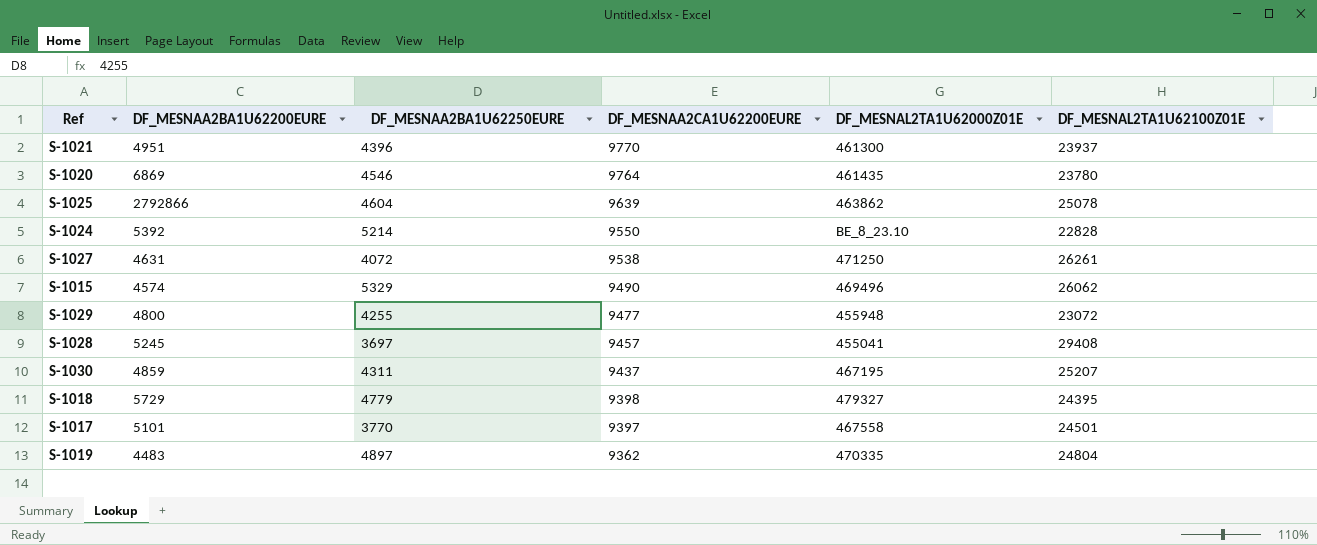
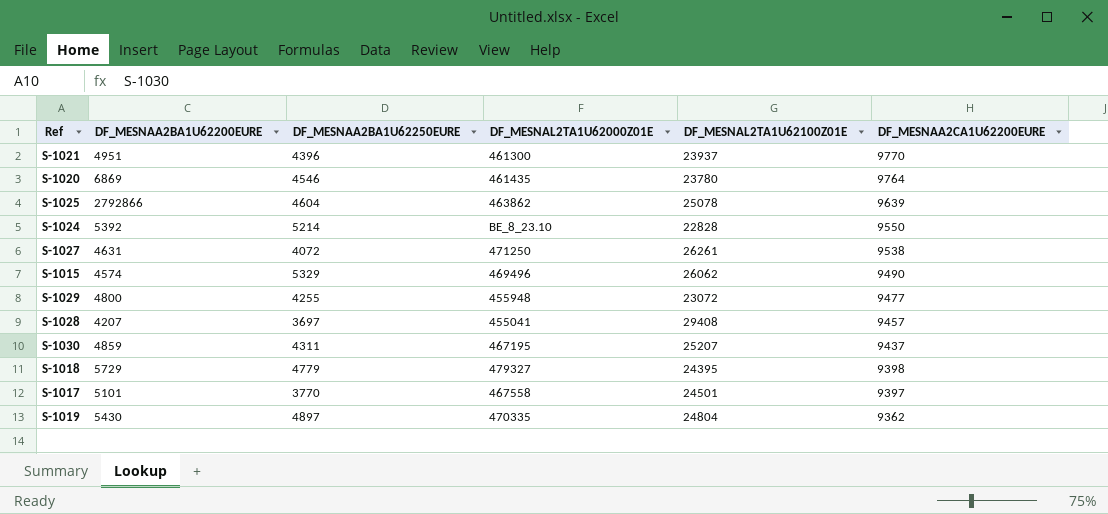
column DF_MESNAA2CA1U62200EURE | position: 4 -> 6
S-1028 | DF_MESNAA2BA1U62200EURE: 5245 -> 4207
S-1019 | DF_MESNAA2BA1U62200EURE: 4483 -> 5430

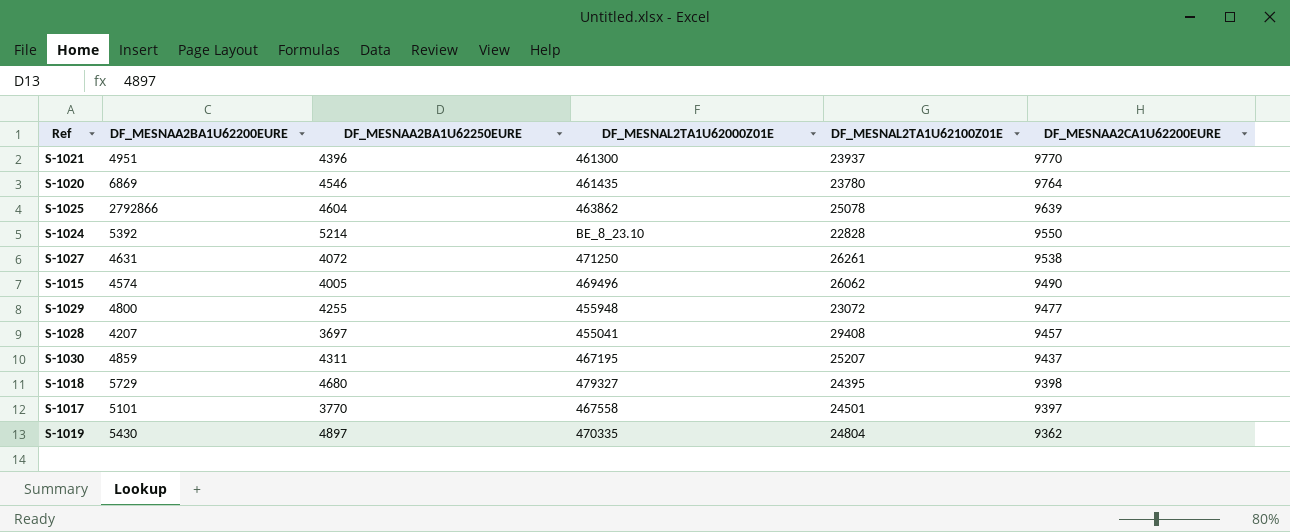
S-1015 | DF_MESNAA2BA1U62250EURE: 5329 -> 4005
S-1018 | DF_MESNAA2BA1U62250EURE: 4779 -> 4680

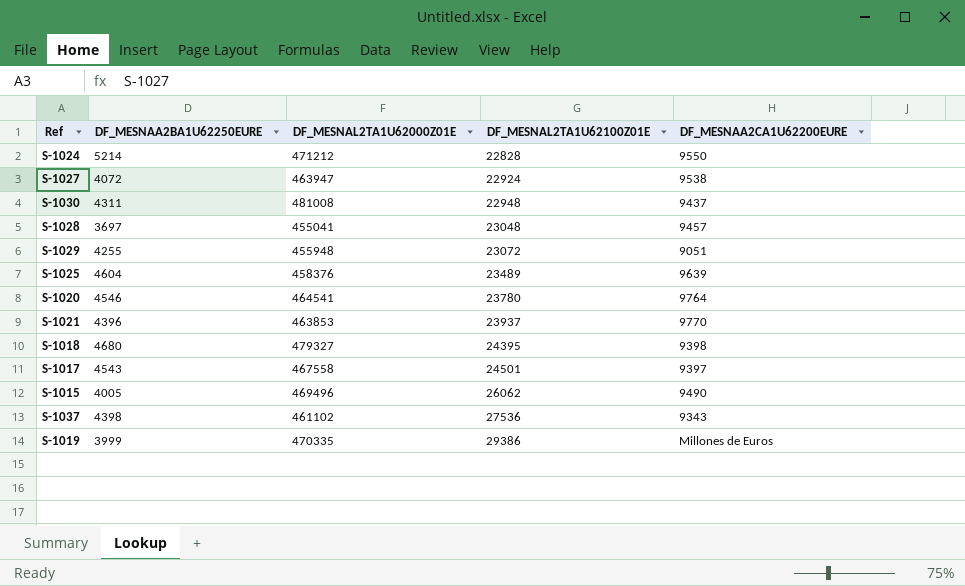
row order: DF_MESNAA2CA1U62200EURE descending -> DF_MESNAL2TA1U62100Z01E ascending
column DF_MESNAA2BA1U62200EURE | position: 2 -> none
S-1024 | DF_MESNAL2TA1U62000Z01E: BE_8_23.10 -> 471212
S-1027 | DF_MESNAL2TA1U62000Z01E: 471250 -> 463947
S-1027 | DF_MESNAL2TA1U62100Z01E: 26261 -> 22924
S-1030 | DF_MESNAL2TA1U62000Z01E: 467195 -> 481008
S-1030 | DF_MESNAL2TA1U62100Z01E: 25207 -> 22948
S-1028 | DF_MESNAL2TA1U62100Z01E: 29408 -> 23048
S-1029 | DF_MESNAA2CA1U62200EURE: 9477 -> 9051
S-1025 | DF_MESNAL2TA1U62000Z01E: 463862 -> 458376
S-1025 | DF_MESNAL2TA1U62100Z01E: 25078 -> 23489
S-1020 | DF_MESNAL2TA1U62000Z01E: 461435 -> 464541
S-1021 | DF_MESNAL2TA1U62000Z01E: 461300 -> 463853
S-1017 | DF_MESNAA2BA1U62250EURE: 3770 -> 4543
row S-1037: none -> 4398 | 461102 | 27536 | 9343
S-1019 | DF_MESNAA2BA1U62250EURE: 4897 -> 3999
S-1019 | DF_MESNAL2TA1U62100Z01E: 24804 -> 29386
S-1019 | DF_MESNAA2CA1U62200EURE: 9362 -> Millones de Euros

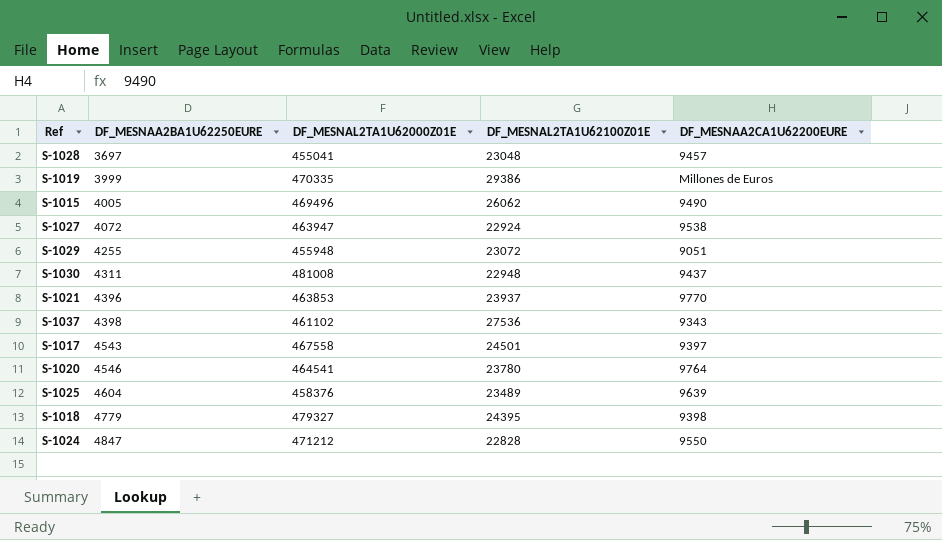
row order: DF_MESNAL2TA1U62100Z01E ascending -> DF_MESNAA2BA1U62250EURE ascending
S-1018 | DF_MESNAA2BA1U62250EURE: 4680 -> 4779
S-1024 | DF_MESNAA2BA1U62250EURE: 5214 -> 4847

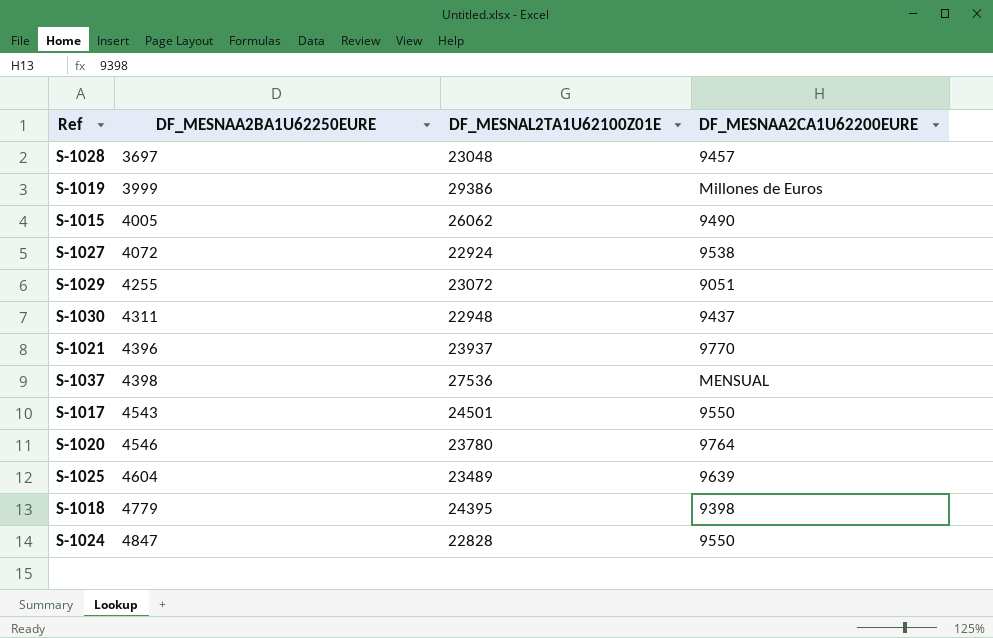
column DF_MESNAL2TA1U62000Z01E | position: 3 -> none
S-1037 | DF_MESNAA2CA1U62200EURE: 9343 -> MENSUAL
S-1017 | DF_MESNAA2CA1U62200EURE: 9397 -> 9550

